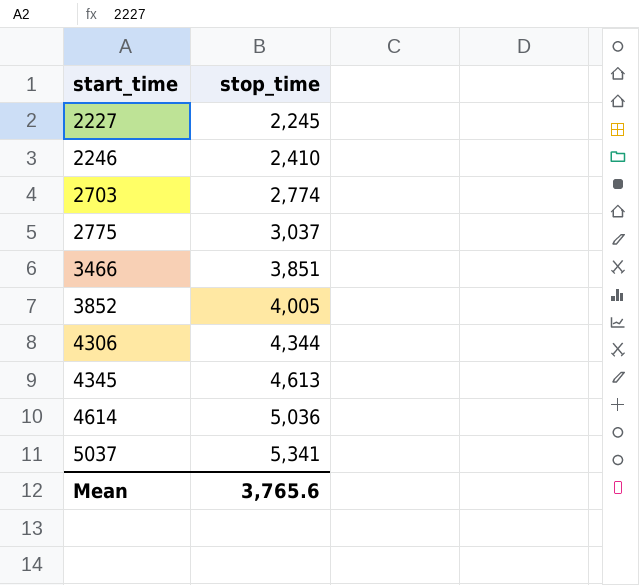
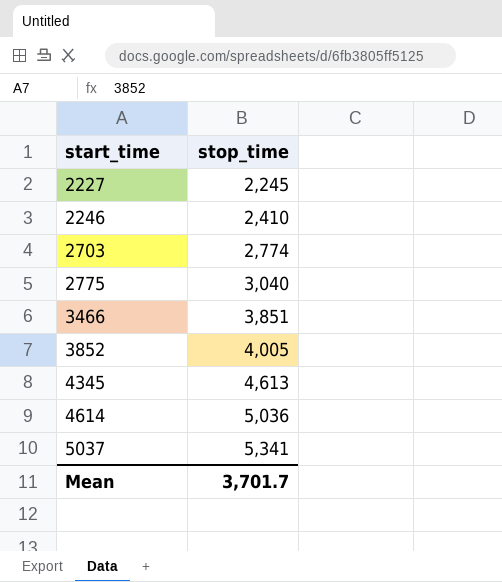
row 4306: 4,344 -> none
2775 | stop_time: 3,037 -> 3,040
Mean | stop_time: 3,765.6 -> 3,701.7

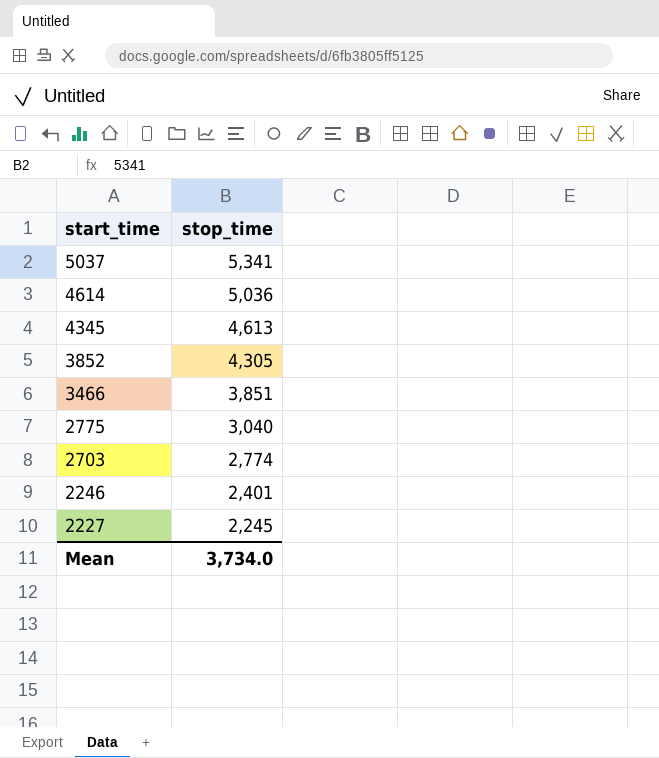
row order: start_time ascending -> start_time descending
3852 | stop_time: 4,005 -> 4,305
2246 | stop_time: 2,410 -> 2,401
Mean | stop_time: 3,701.7 -> 3,734.0

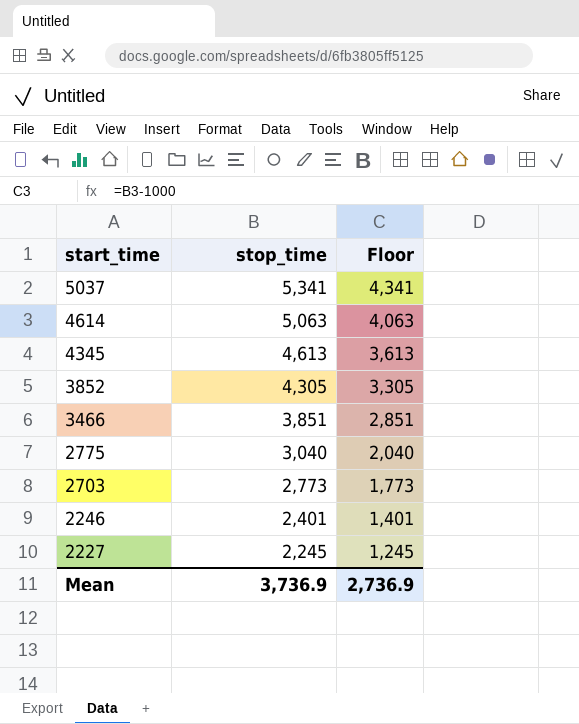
column Floor | formula: none -> [stop_time] - 1000
4614 | stop_time: 5,036 -> 5,063
2703 | stop_time: 2,774 -> 2,773
Mean | stop_time: 3,734.0 -> 3,736.9

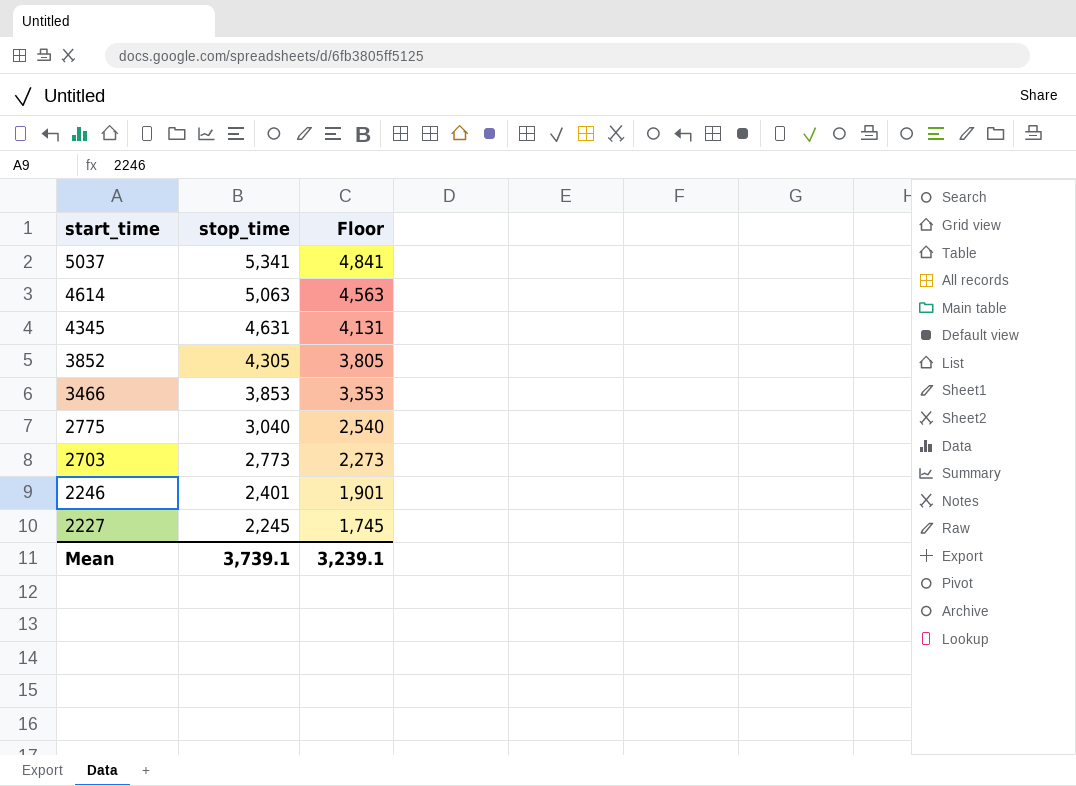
column Floor | formula: [stop_time] - 1000 -> [stop_time] - 500
4345 | stop_time: 4,613 -> 4,631
3466 | stop_time: 3,851 -> 3,853
Mean | stop_time: 3,736.9 -> 3,739.1
Mean | Floor: 2,736.9 -> 3,239.1

